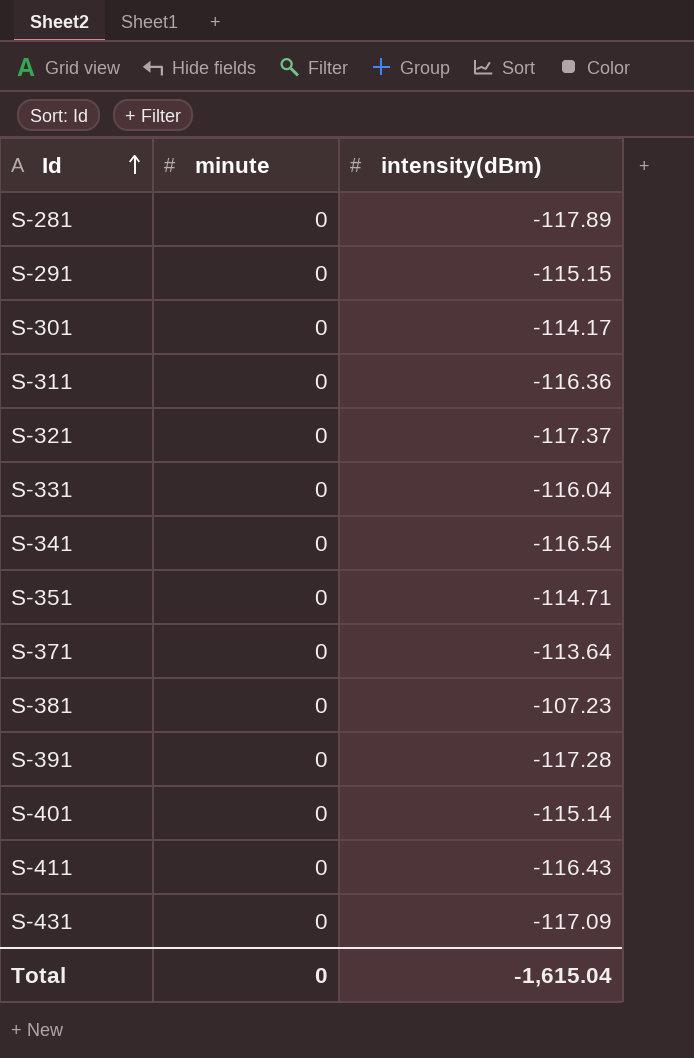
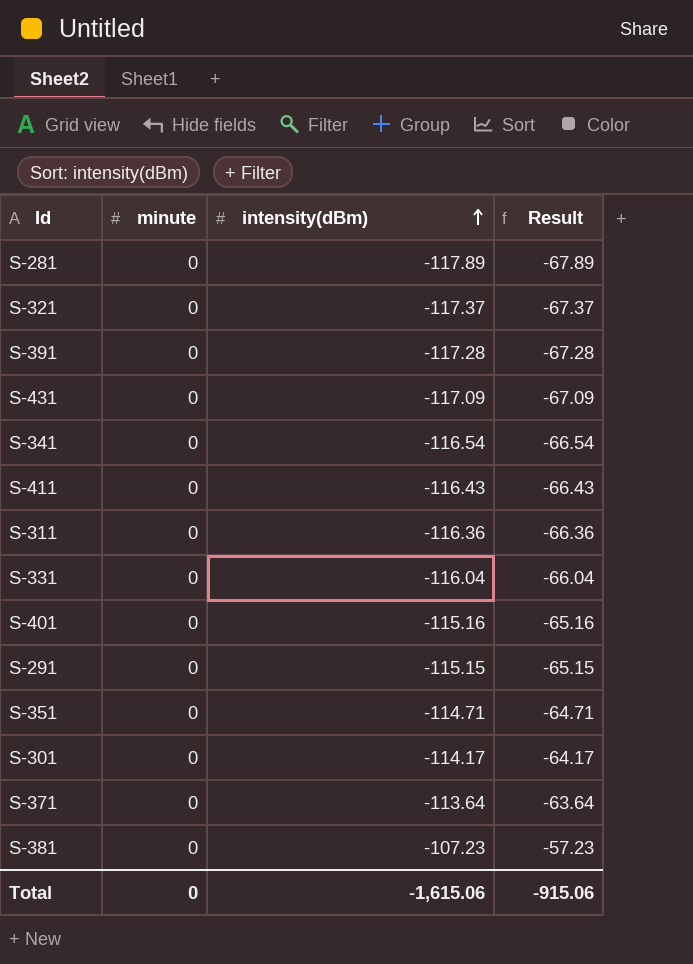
row order: Id ascending -> intensity(dBm) ascending
column Result | formula: none -> [intensity(dBm)] + 50
S-401 | intensity(dBm): -115.14 -> -115.16
Total | intensity(dBm): -1,615.04 -> -1,615.06

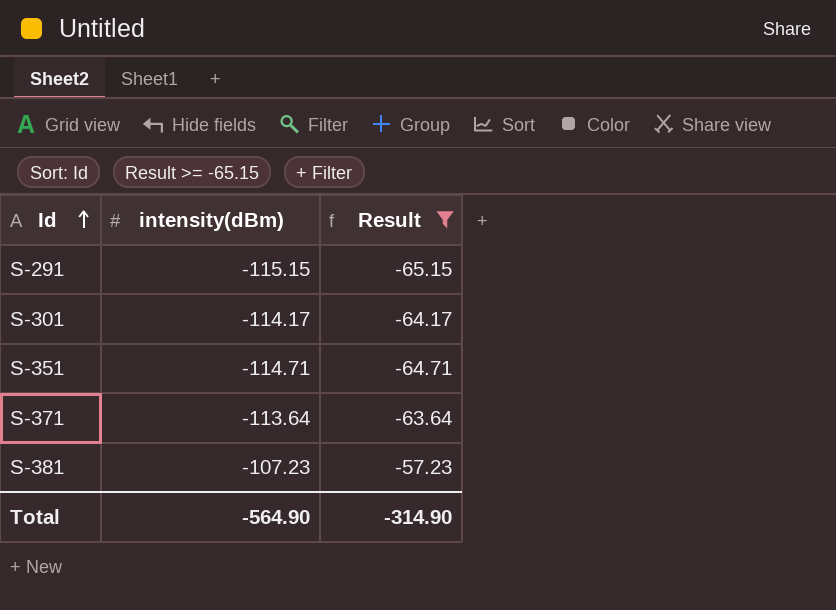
filter: none -> Result >= -65.15
row order: intensity(dBm) ascending -> Id ascending
column minute | position: 2 -> none
Total | intensity(dBm): -1,615.06 -> -564.90
Total | Result: -915.06 -> -314.90

